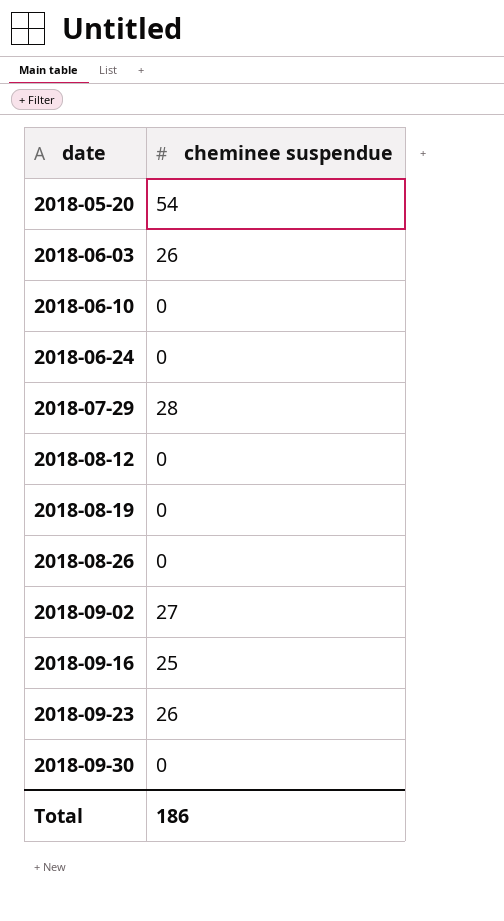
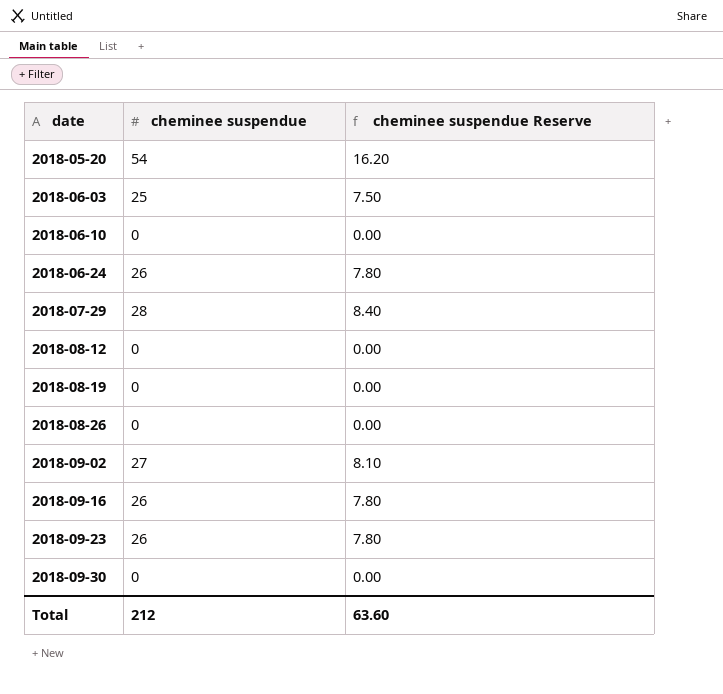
column cheminee suspendue Reserve | formula: none -> [cheminee suspendue] * 0.3
2018-06-03 | cheminee suspendue: 26 -> 25
2018-06-24 | cheminee suspendue: 0 -> 26
2018-09-16 | cheminee suspendue: 25 -> 26
Total | cheminee suspendue: 186 -> 212

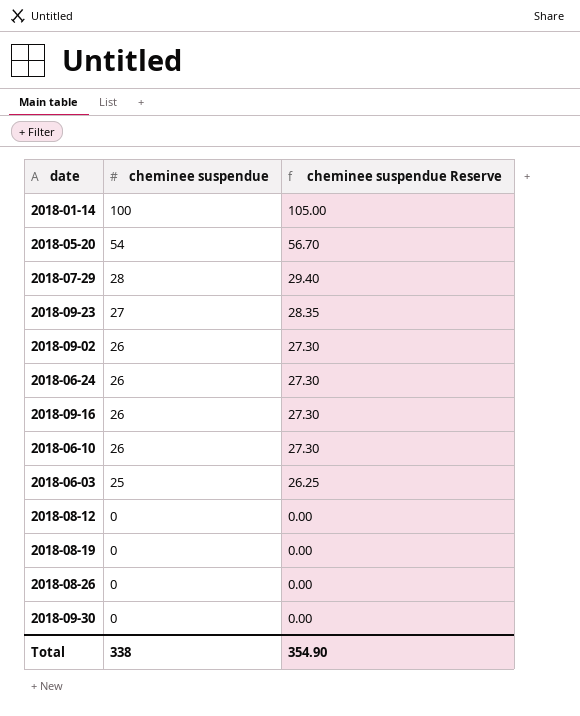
row order: date ascending -> cheminee suspendue descending
column cheminee suspendue Reserve | formula: [cheminee suspendue] * 0.3 -> [cheminee suspendue] * 1.05
row 2018-01-14: none -> 100 | 105.00
2018-09-23 | cheminee suspendue: 26 -> 27
2018-09-02 | cheminee suspendue: 27 -> 26
2018-06-10 | cheminee suspendue: 0 -> 26
Total | cheminee suspendue: 212 -> 338
Total | cheminee suspendue Reserve: 63.60 -> 354.90

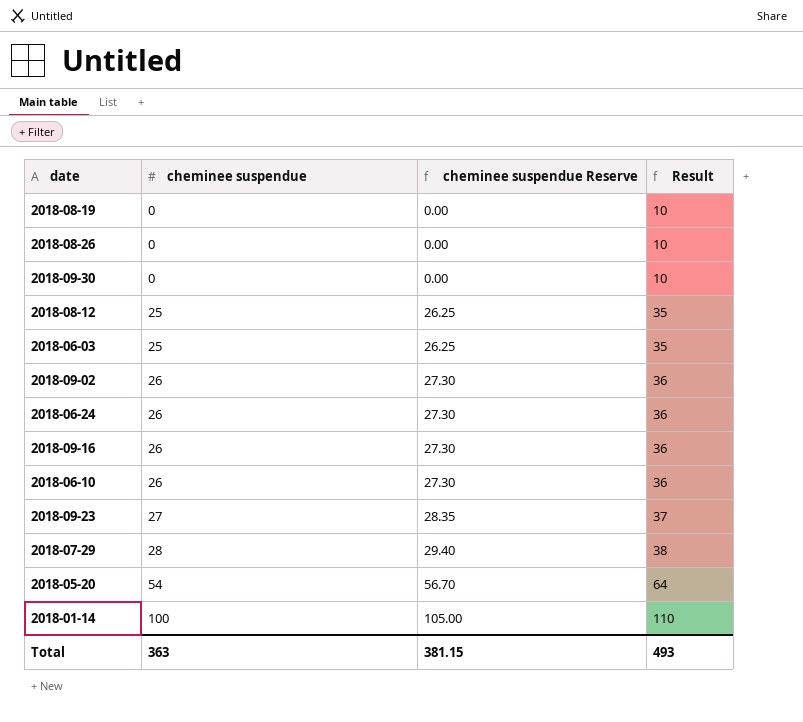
row order: cheminee suspendue descending -> cheminee suspendue ascending
column Result | formula: none -> [cheminee suspendue] + 10
2018-08-12 | cheminee suspendue: 0 -> 25
2018-08-12 | cheminee suspendue Reserve: 0.00 -> 26.25
Total | cheminee suspendue: 338 -> 363
Total | cheminee suspendue Reserve: 354.90 -> 381.15

